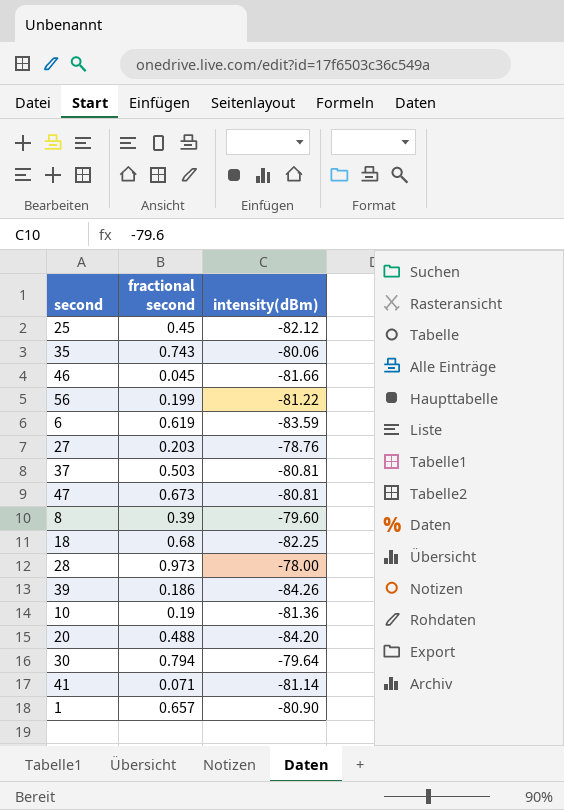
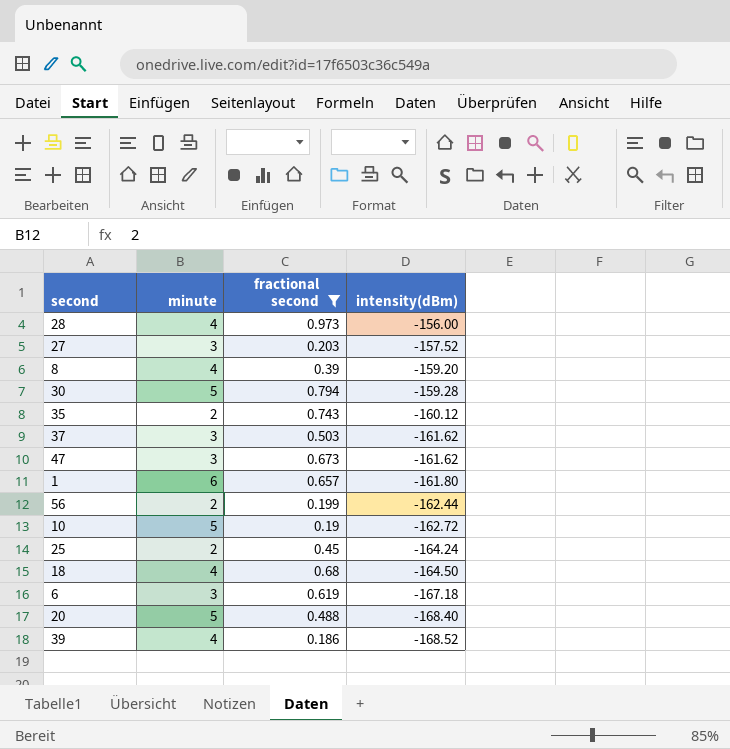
filter: none -> fractional second >= 0.186
row order: none -> intensity(dBm) descending
column minute | position: none -> 2
28 | intensity(dBm): -78.00 -> -156.00
27 | intensity(dBm): -78.76 -> -157.52
8 | intensity(dBm): -79.60 -> -159.20
30 | intensity(dBm): -79.64 -> -159.28
35 | intensity(dBm): -80.06 -> -160.12
37 | intensity(dBm): -80.81 -> -161.62
47 | intensity(dBm): -80.81 -> -161.62
1 | intensity(dBm): -80.90 -> -161.80
56 | intensity(dBm): -81.22 -> -162.44
10 | intensity(dBm): -81.36 -> -162.72
25 | intensity(dBm): -82.12 -> -164.24
18 | intensity(dBm): -82.25 -> -164.50
6 | intensity(dBm): -83.59 -> -167.18
20 | intensity(dBm): -84.20 -> -168.40
39 | intensity(dBm): -84.26 -> -168.52

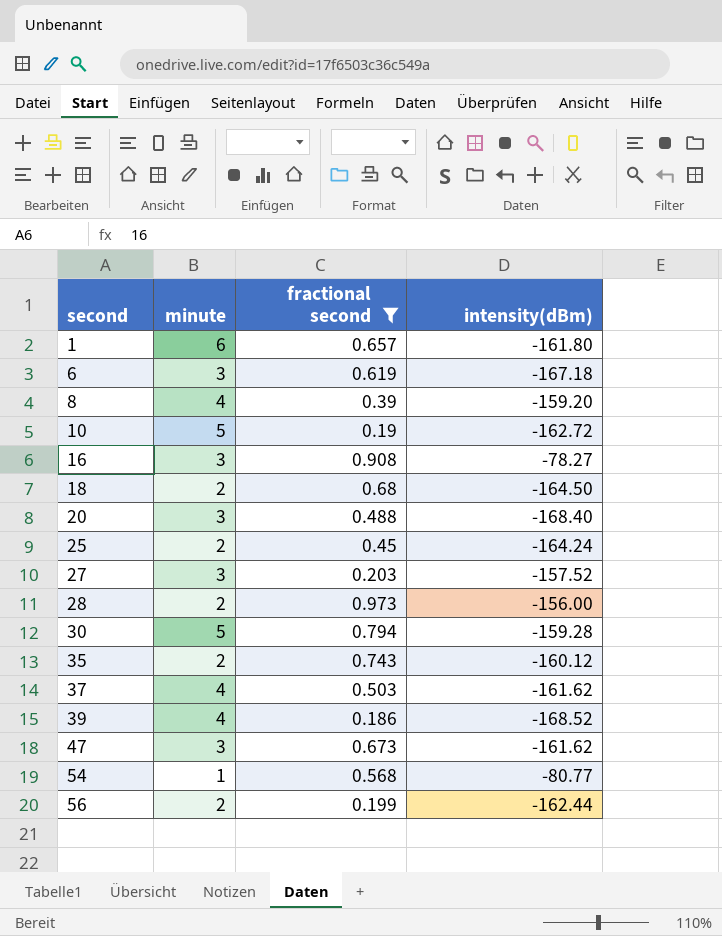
row order: intensity(dBm) descending -> second ascending
row 16: none -> 3 | 0.908 | -78.27
18 | minute: 4 -> 2
20 | minute: 5 -> 3
28 | minute: 4 -> 2
37 | minute: 3 -> 4
row 54: none -> 1 | 0.568 | -80.77

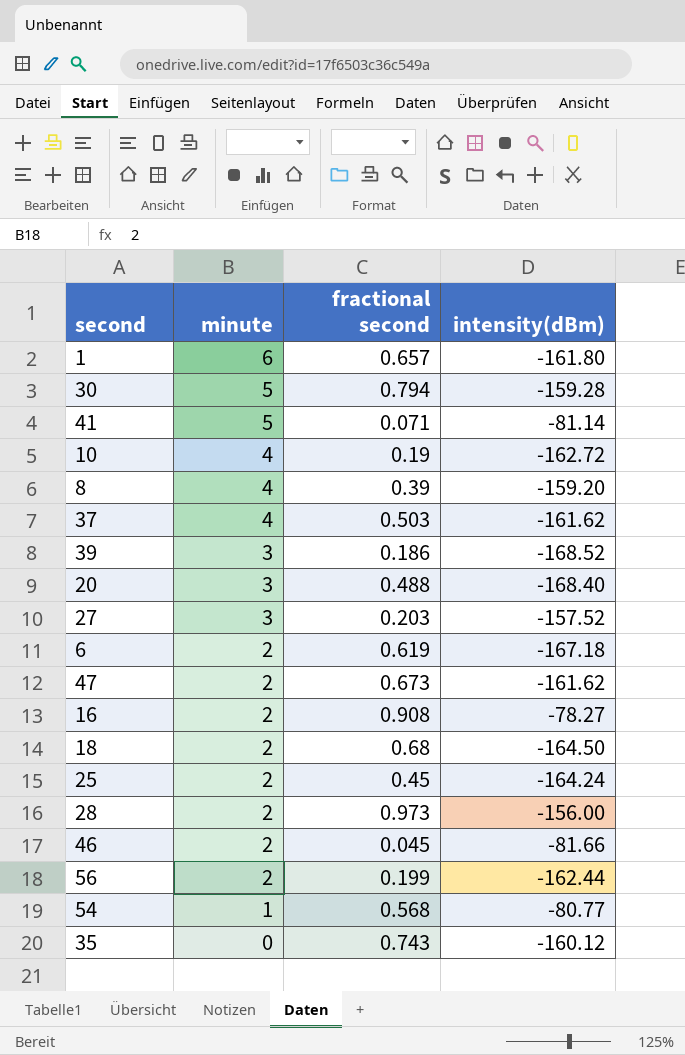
filter: fractional second >= 0.186 -> none
row order: second ascending -> minute descending
10 | minute: 5 -> 4
39 | minute: 4 -> 3
6 | minute: 3 -> 2
47 | minute: 3 -> 2
16 | minute: 3 -> 2
35 | minute: 2 -> 0

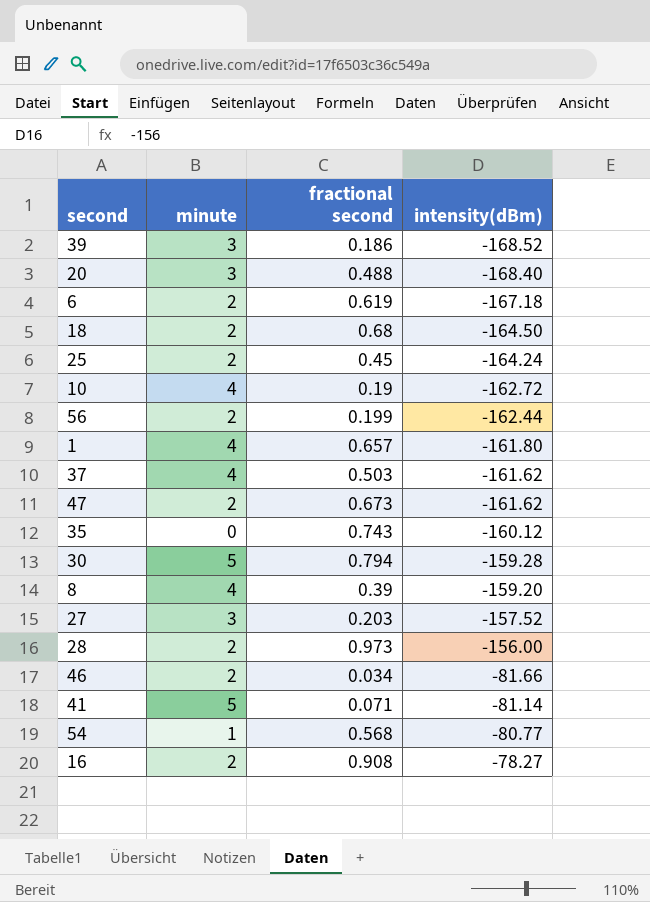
row order: minute descending -> intensity(dBm) ascending
1 | minute: 6 -> 4
46 | fractional second: 0.045 -> 0.034

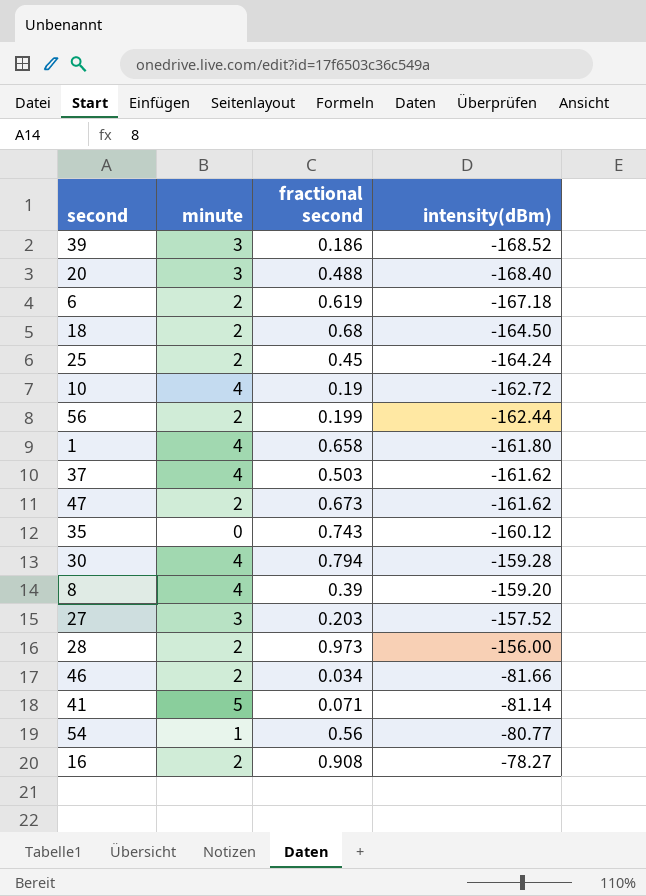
1 | fractional second: 0.657 -> 0.658
30 | minute: 5 -> 4
54 | fractional second: 0.568 -> 0.56

